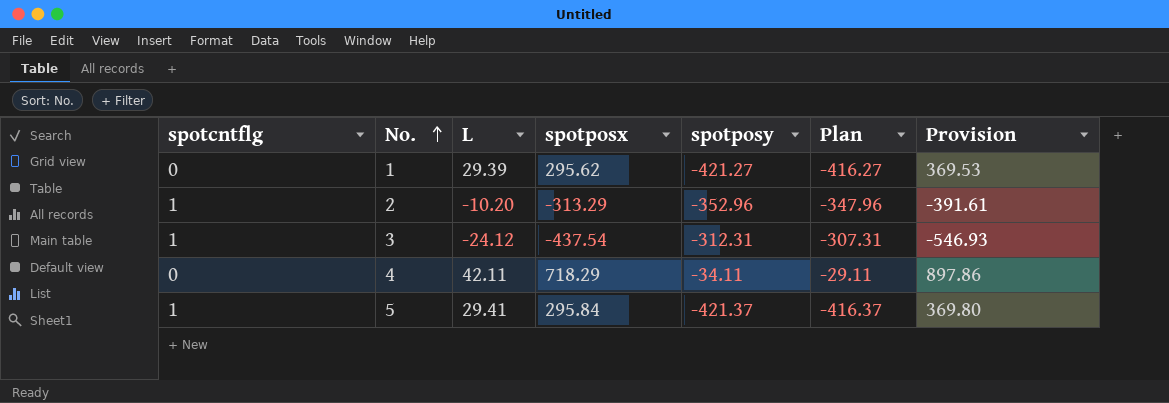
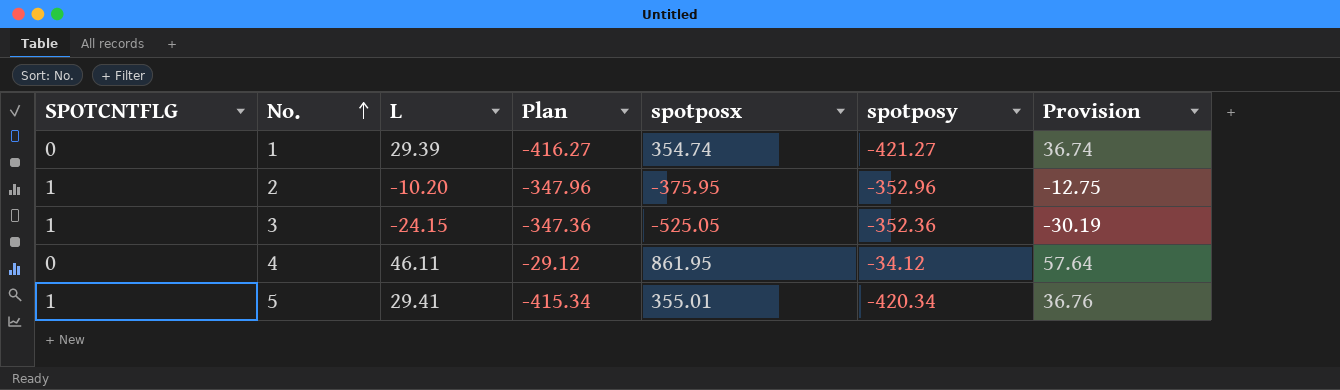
column name: spotcntflg -> SPOTCNTFLG
column Plan | position: 6 -> 4
column Provision | formula: [spotposx] * 1.25 -> [L] * 1.25
1 | spotposx: 295.62 -> 354.74
2 | spotposx: -313.29 -> -375.95
3 | L: -24.12 -> -24.15
3 | Plan: -307.31 -> -347.36
3 | spotposx: -437.54 -> -525.05
3 | spotposy: -312.31 -> -352.36
4 | L: 42.11 -> 46.11
4 | Plan: -29.11 -> -29.12
4 | spotposx: 718.29 -> 861.95
4 | spotposy: -34.11 -> -34.12
5 | Plan: -416.37 -> -415.34
5 | spotposx: 295.84 -> 355.01
5 | spotposy: -421.37 -> -420.34

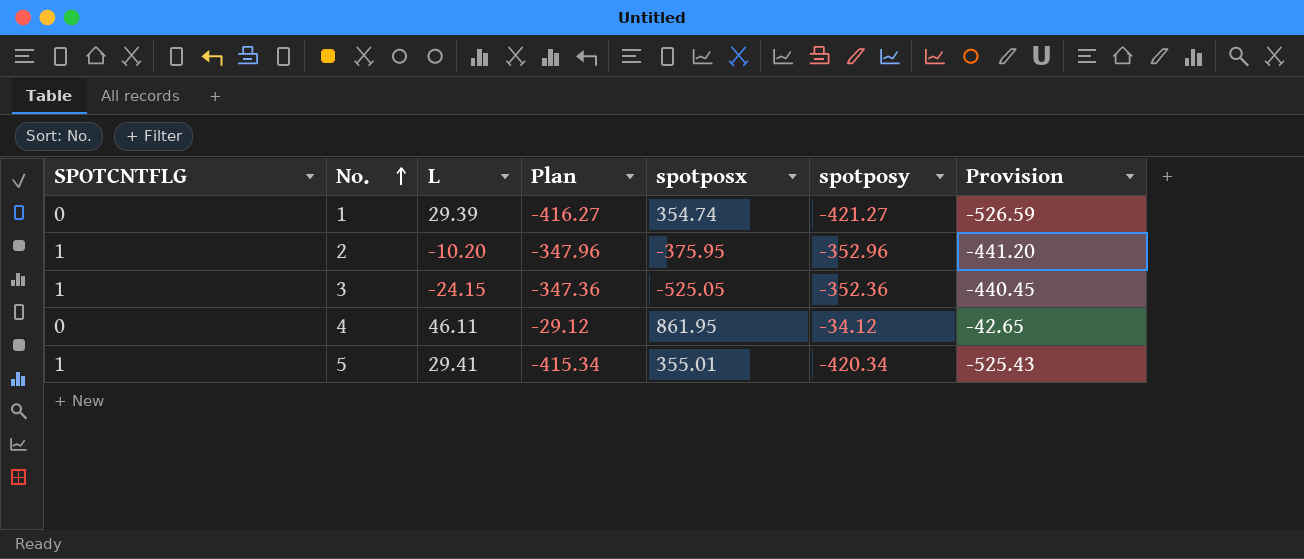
column Provision | formula: [L] * 1.25 -> [spotposy] * 1.25

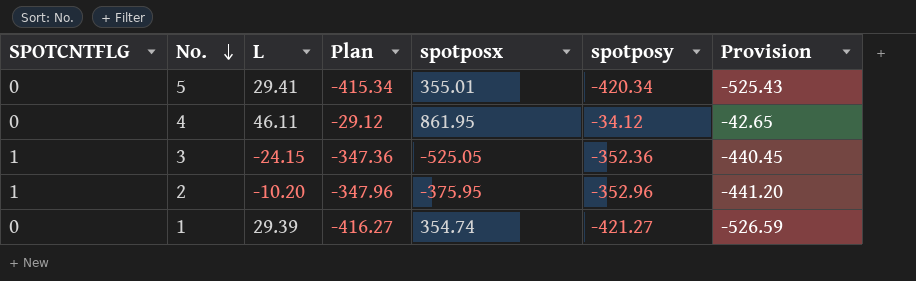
row order: No. ascending -> No. descending
5 | SPOTCNTFLG: 1 -> 0

